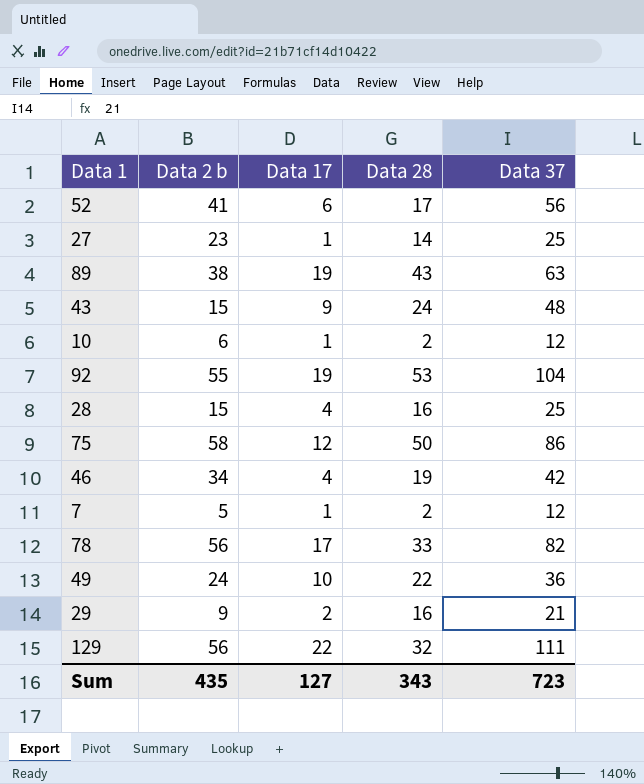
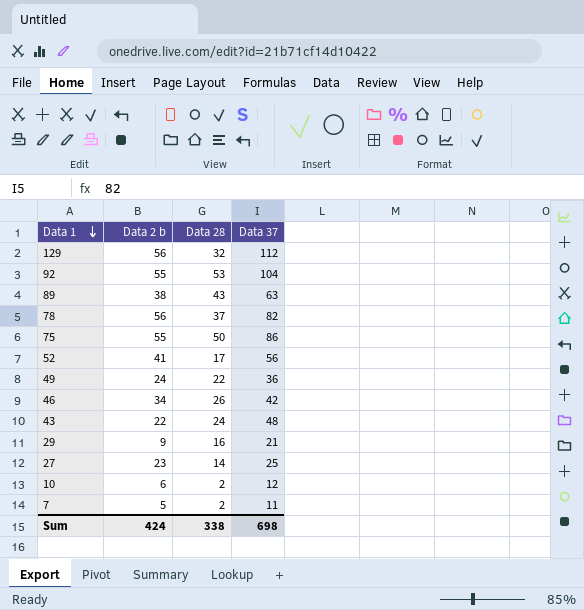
row order: none -> Data 1 descending
column Data 17 | position: 3 -> none
row 28: 15 | 4 | 16 | 25 -> none
129 | Data 37: 111 -> 112
78 | Data 28: 33 -> 37
75 | Data 2 b: 58 -> 55
46 | Data 28: 19 -> 26
43 | Data 2 b: 15 -> 22
7 | Data 37: 12 -> 11
Sum | Data 2 b: 435 -> 424
Sum | Data 28: 343 -> 338
Sum | Data 37: 723 -> 698

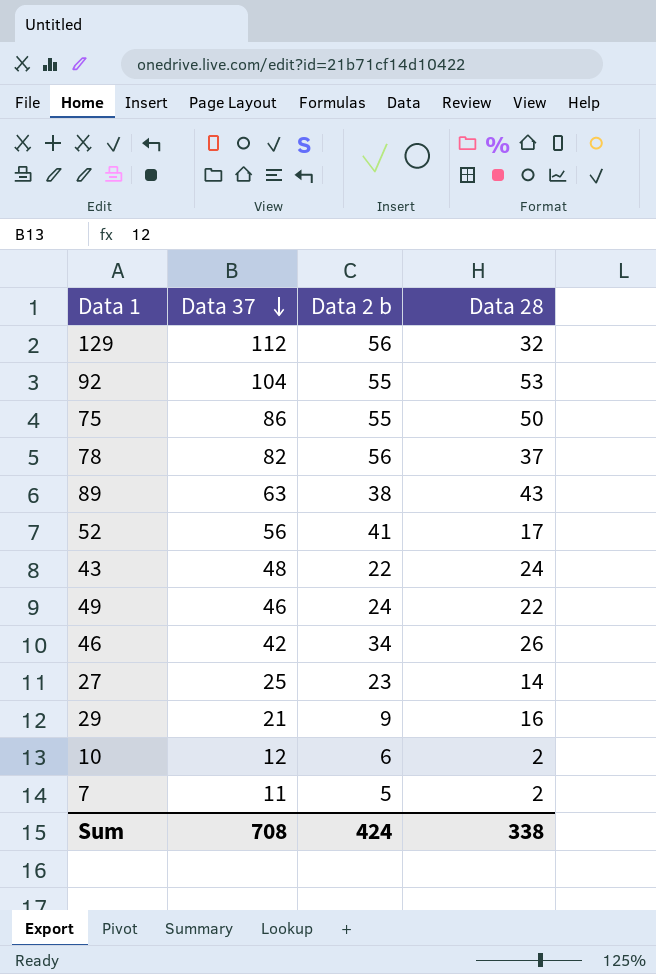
row order: Data 1 descending -> Data 37 descending
column Data 37 | position: 4 -> 2
49 | Data 37: 36 -> 46
Sum | Data 37: 698 -> 708

